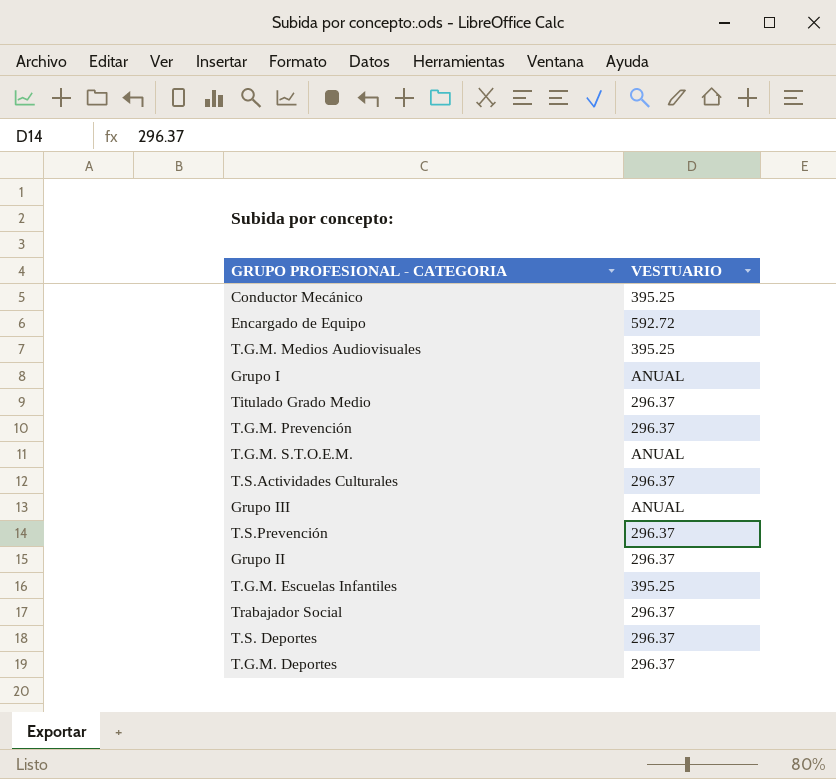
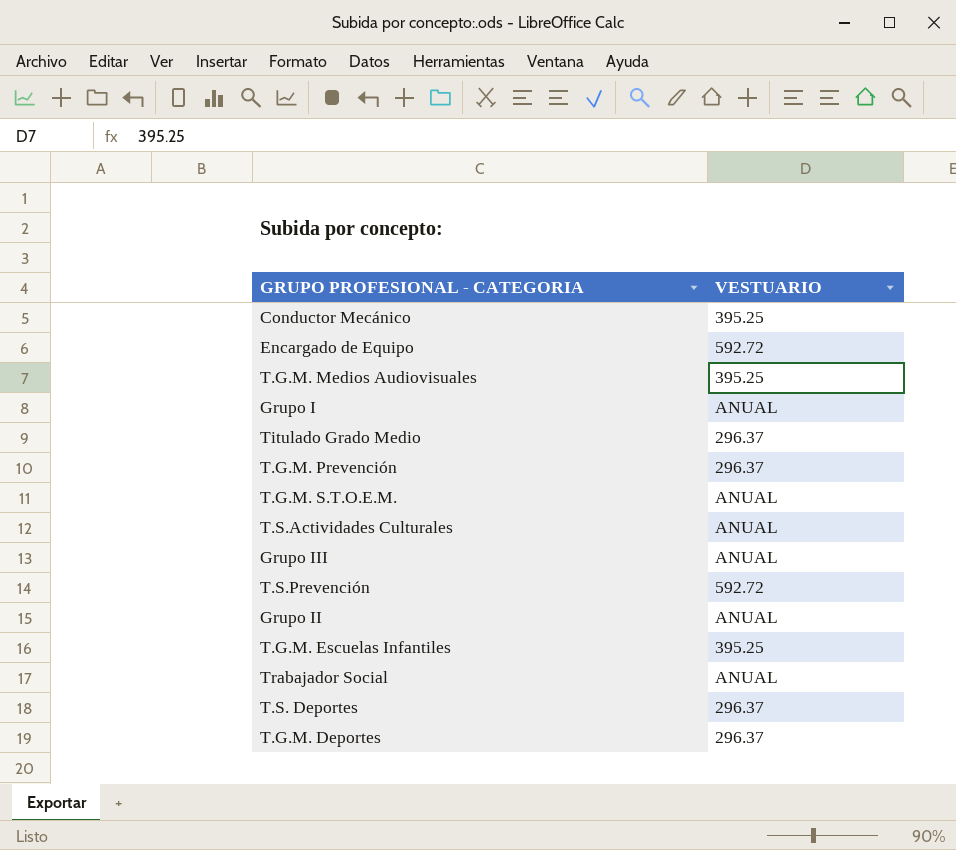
T.S.Actividades Culturales | VESTUARIO: 296.37 -> ANUAL
T.S.Prevención | VESTUARIO: 296.37 -> 592.72
Grupo II | VESTUARIO: 296.37 -> ANUAL
Trabajador Social | VESTUARIO: 296.37 -> ANUAL

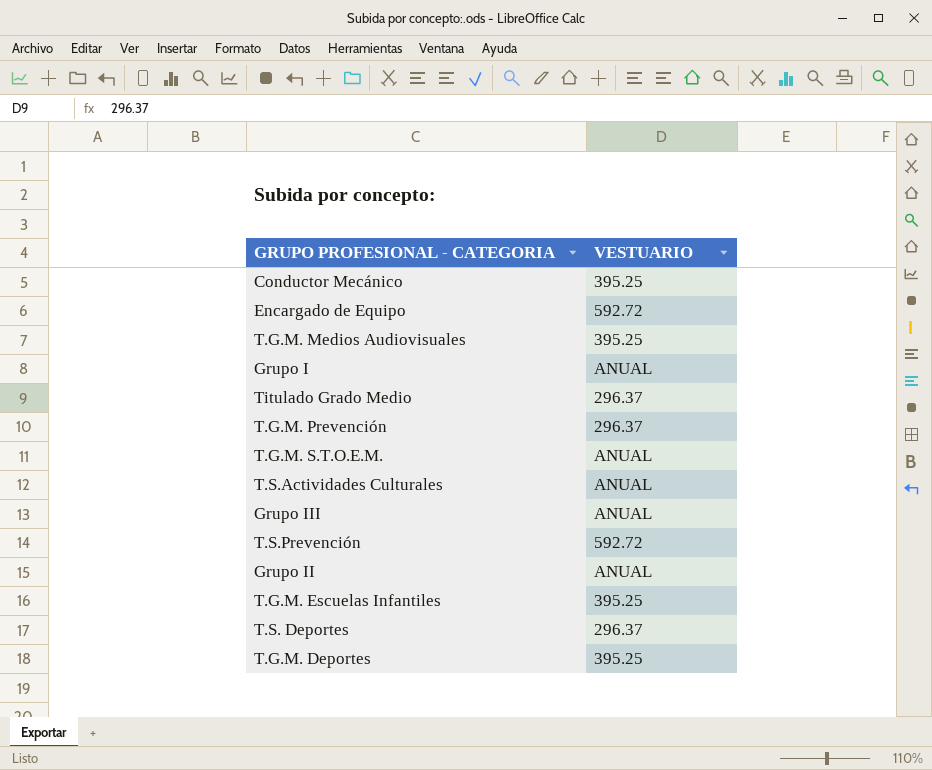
row Trabajador Social: ANUAL -> none
T.G.M. Deportes | VESTUARIO: 296.37 -> 395.25

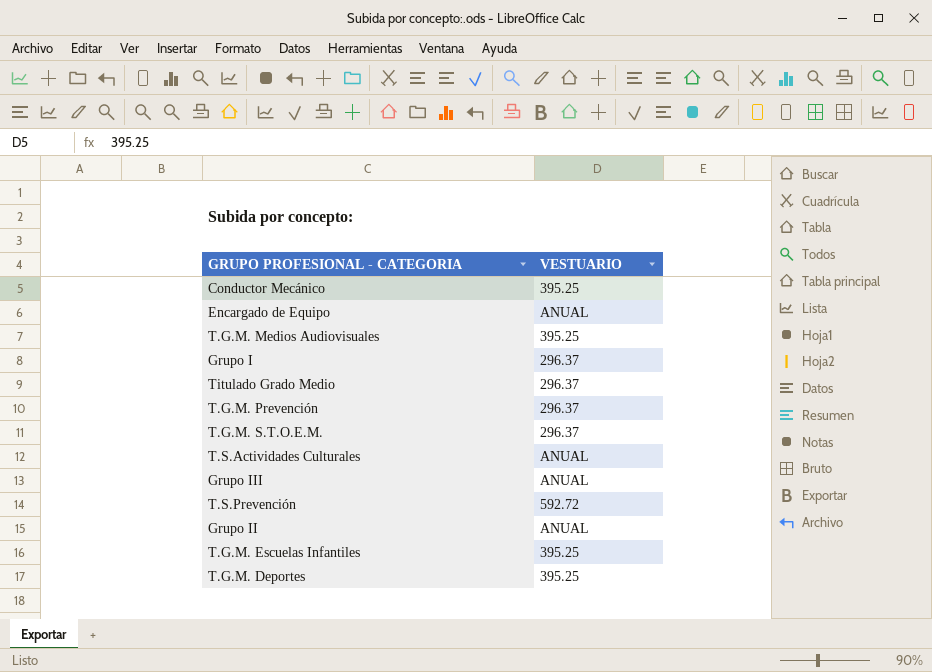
row T.S. Deportes: 296.37 -> none
Encargado de Equipo | VESTUARIO: 592.72 -> ANUAL
Grupo I | VESTUARIO: ANUAL -> 296.37
T.G.M. S.T.O.E.M. | VESTUARIO: ANUAL -> 296.37

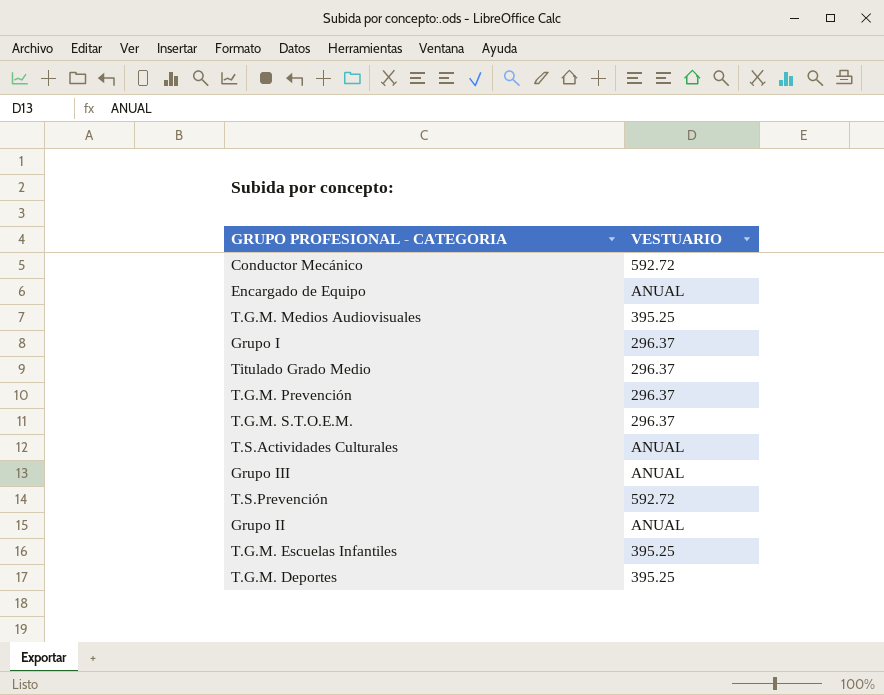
Conductor Mecánico | VESTUARIO: 395.25 -> 592.72

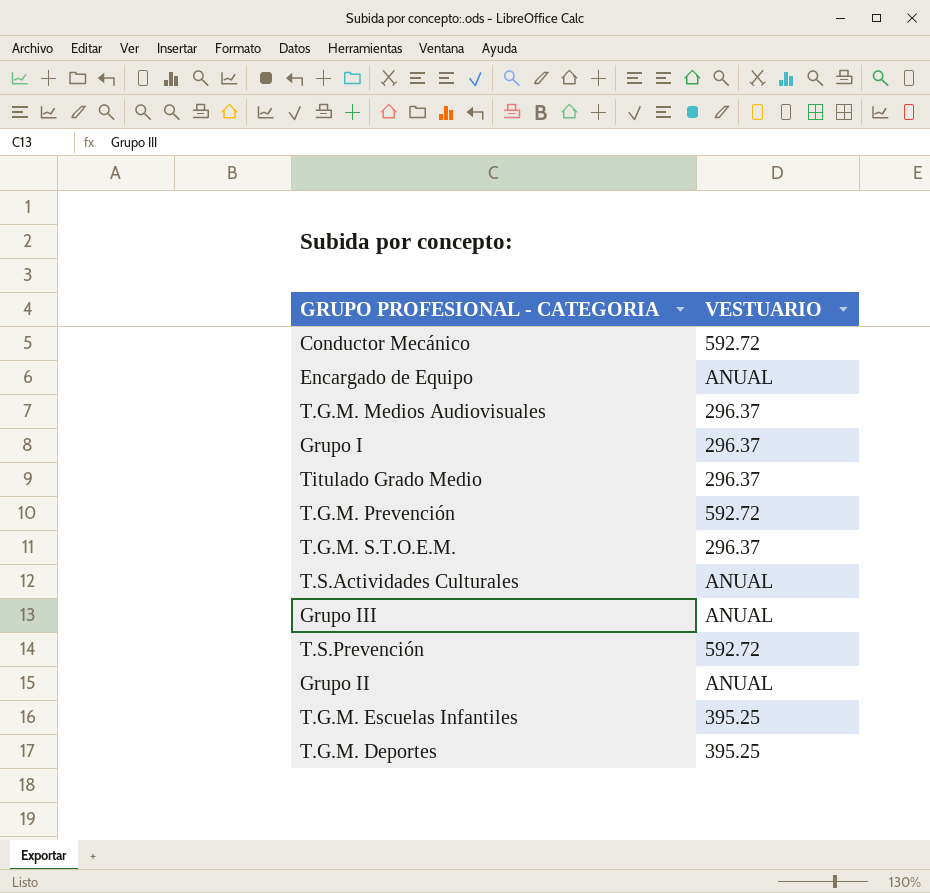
T.G.M. Medios Audiovisuales | VESTUARIO: 395.25 -> 296.37
T.G.M. Prevención | VESTUARIO: 296.37 -> 592.72

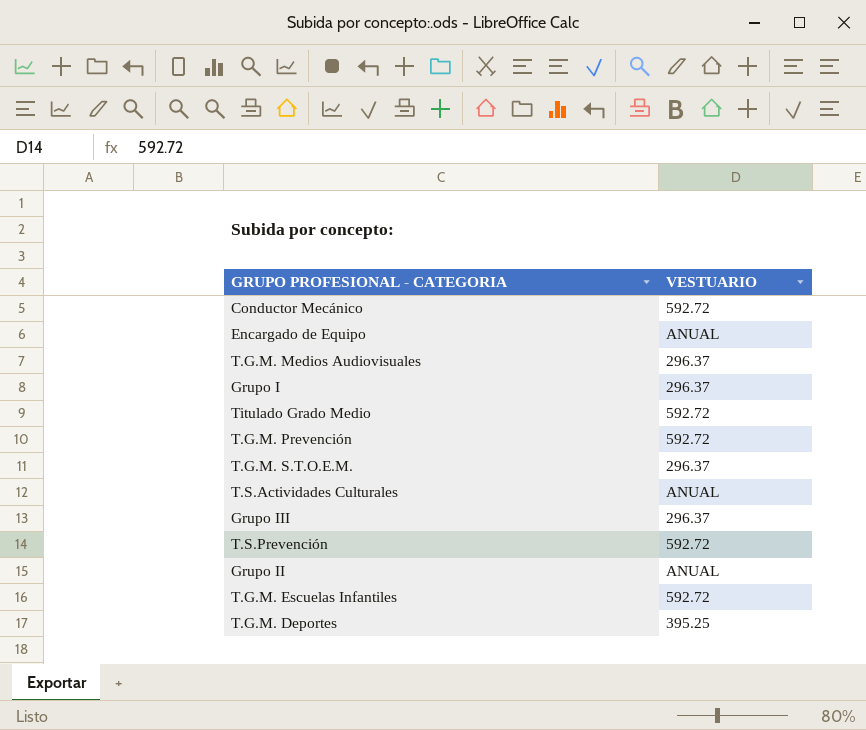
Titulado Grado Medio | VESTUARIO: 296.37 -> 592.72
Grupo III | VESTUARIO: ANUAL -> 296.37
T.G.M. Escuelas Infantiles | VESTUARIO: 395.25 -> 592.72

